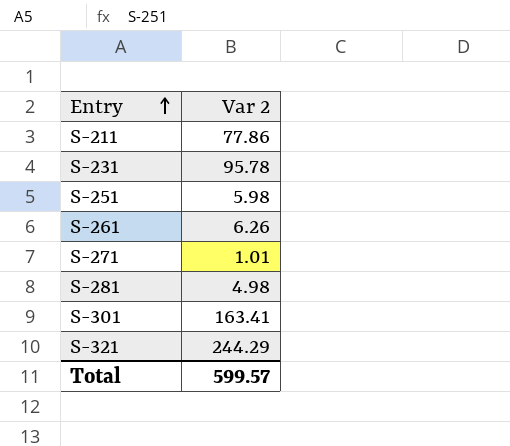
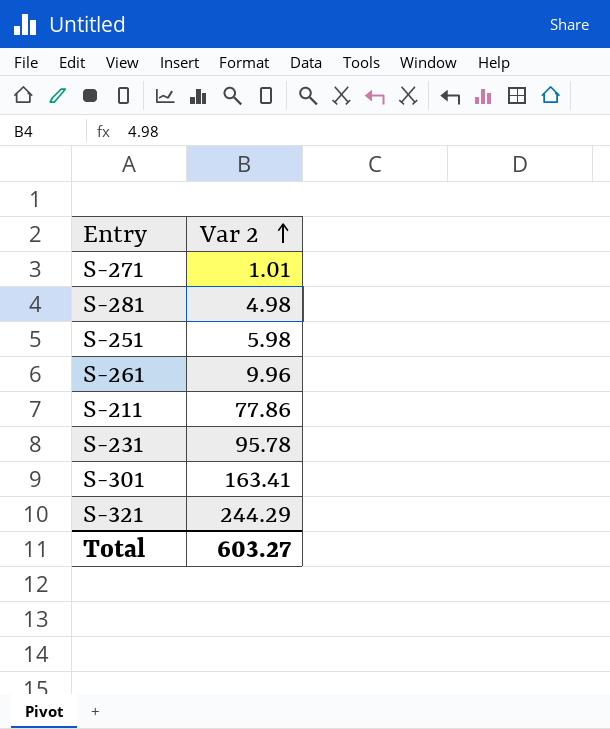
row order: Entry ascending -> Var 2 ascending
S-261 | Var 2: 6.26 -> 9.96
Total | Var 2: 599.57 -> 603.27

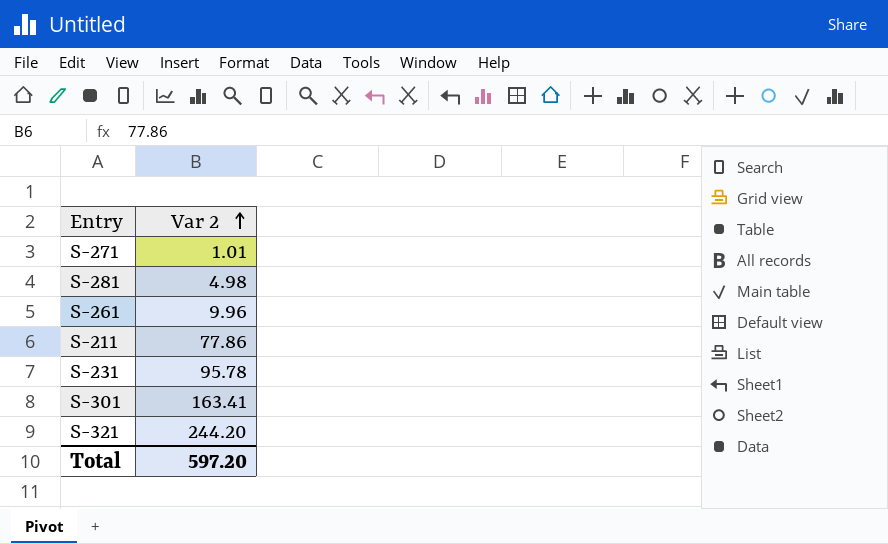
row S-251: 5.98 -> none
S-321 | Var 2: 244.29 -> 244.20
Total | Var 2: 603.27 -> 597.20

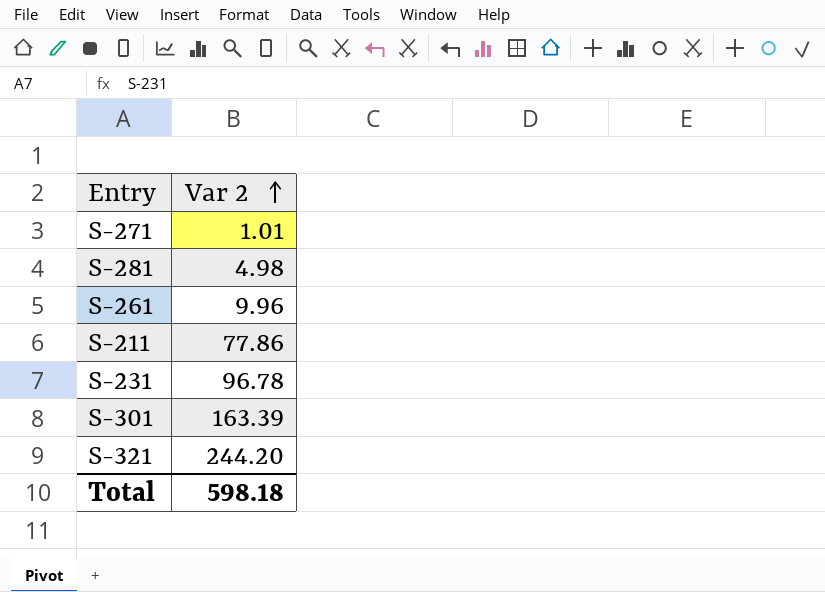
S-231 | Var 2: 95.78 -> 96.78
S-301 | Var 2: 163.41 -> 163.39
Total | Var 2: 597.20 -> 598.18

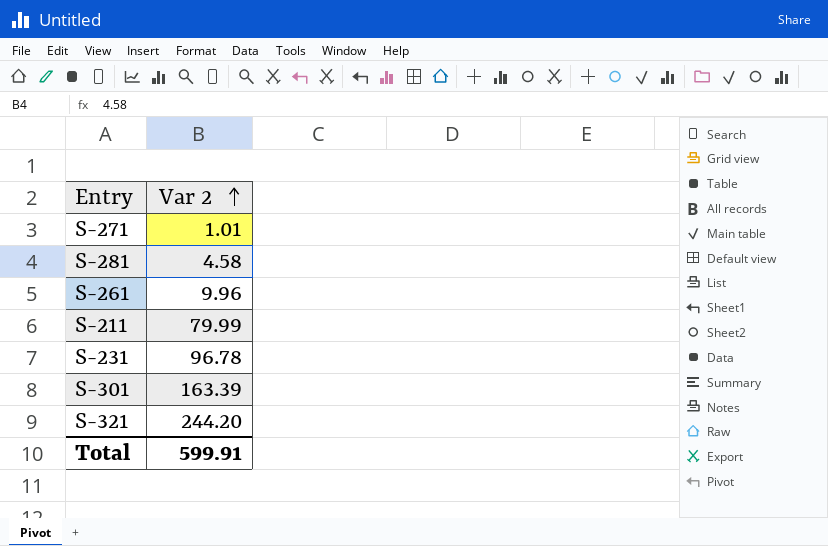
S-281 | Var 2: 4.98 -> 4.58
S-211 | Var 2: 77.86 -> 79.99
Total | Var 2: 598.18 -> 599.91

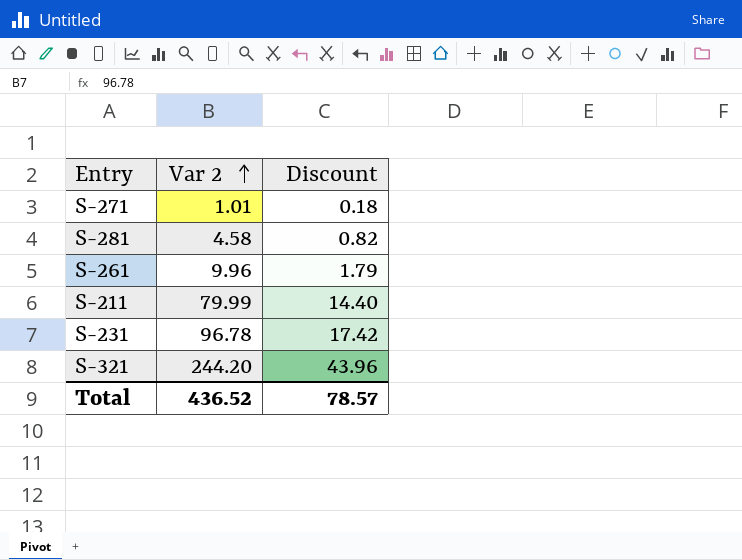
column Discount | formula: none -> [Var 2] * 0.18
row S-301: 163.39 -> none
Total | Var 2: 599.91 -> 436.52

